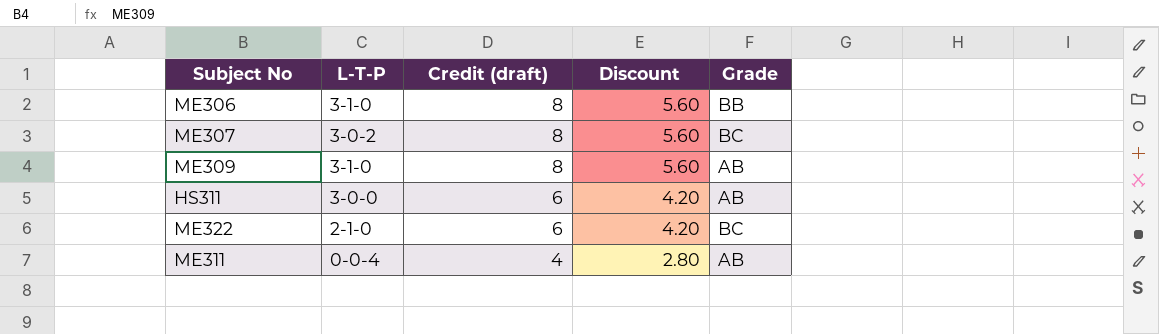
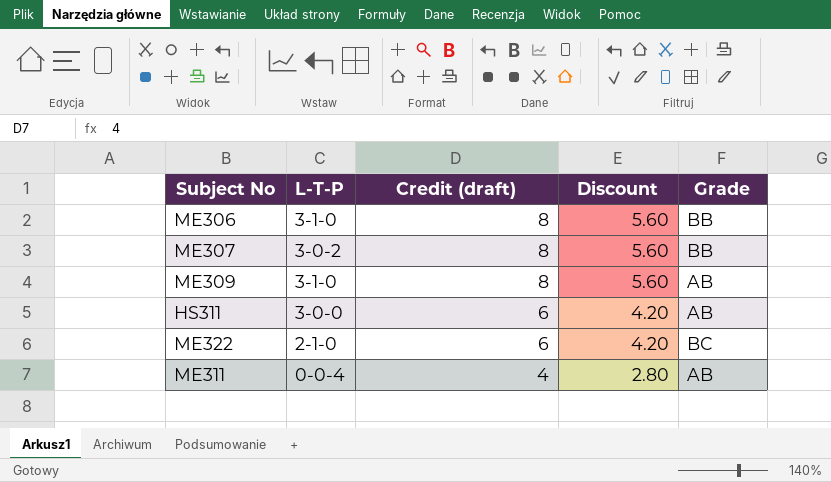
ME307 | Grade: BC -> BB

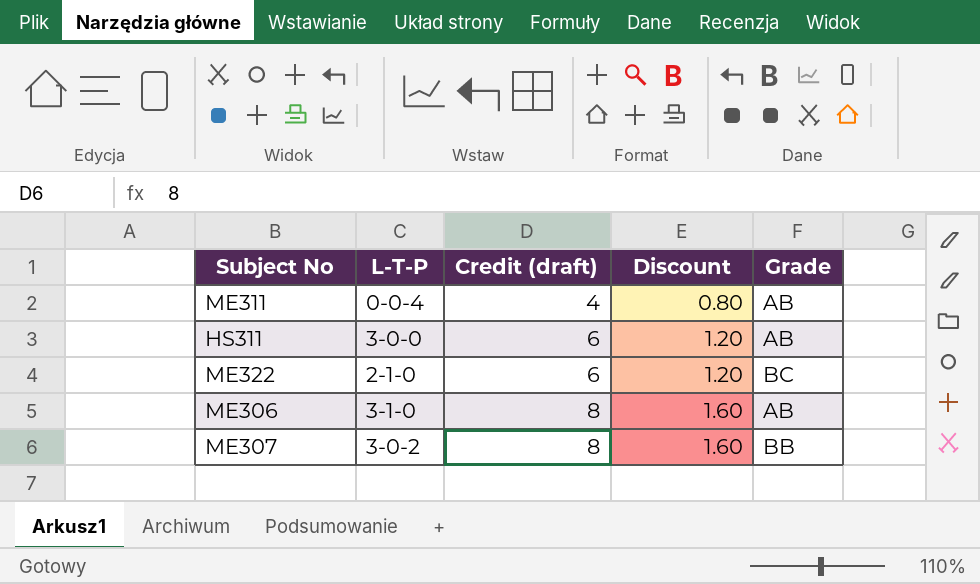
row order: Credit (draft) descending -> Credit (draft) ascending
column Discount | formula: [Credit (draft)] * 0.7 -> [Credit (draft)] * 0.2
row ME309: 3-1-0 | 8 | 5.60 | AB -> none
ME306 | Grade: BB -> AB

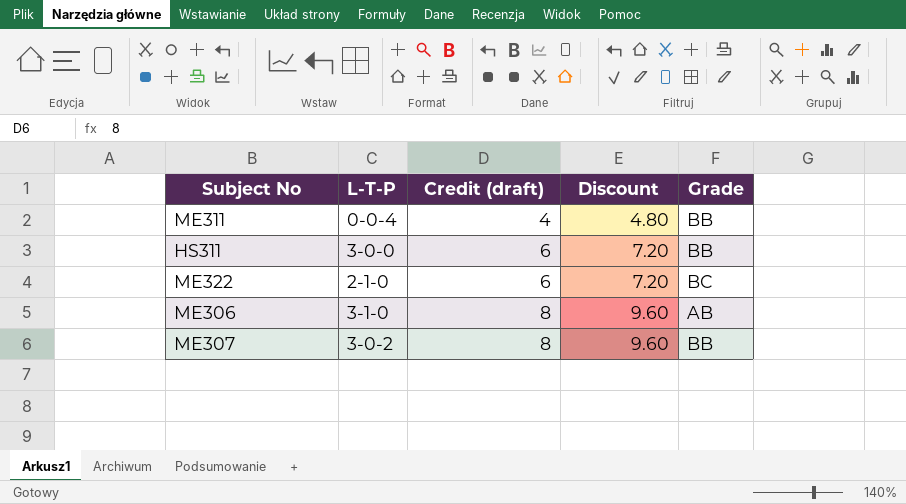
column Discount | formula: [Credit (draft)] * 0.2 -> [Credit (draft)] * 1.2
ME311 | Grade: AB -> BB
HS311 | Grade: AB -> BB

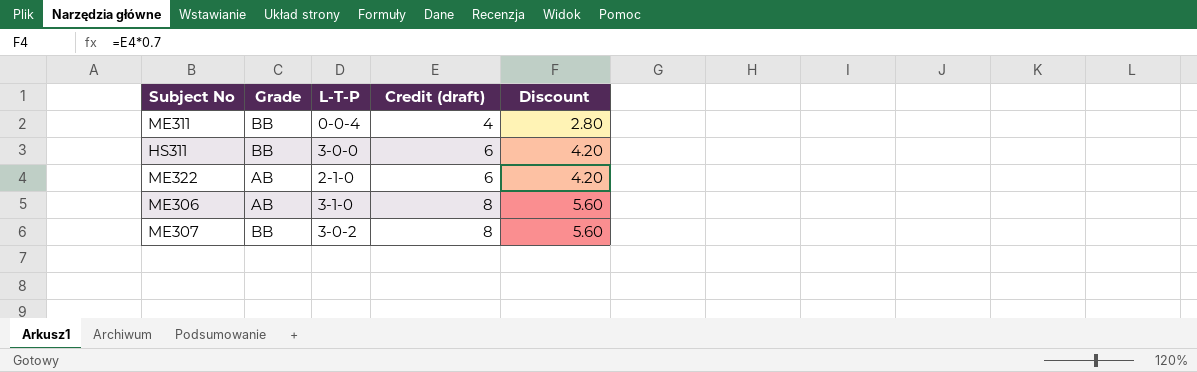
column Grade | position: 5 -> 2
column Discount | formula: [Credit (draft)] * 1.2 -> [Credit (draft)] * 0.7
ME322 | Grade: BC -> AB

